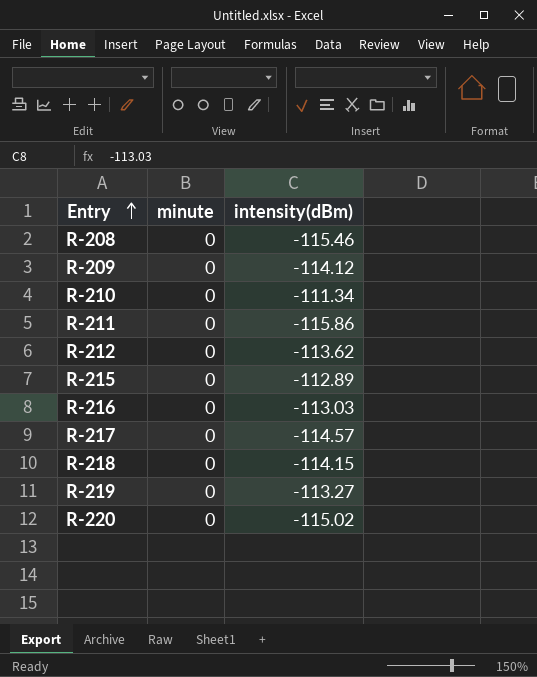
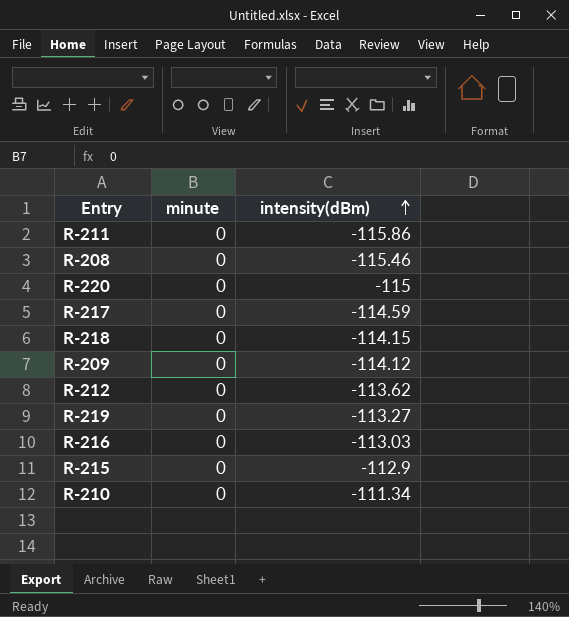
row order: Entry ascending -> intensity(dBm) ascending
R-220 | intensity(dBm): -115.02 -> -115
R-217 | intensity(dBm): -114.57 -> -114.59
R-215 | intensity(dBm): -112.89 -> -112.9

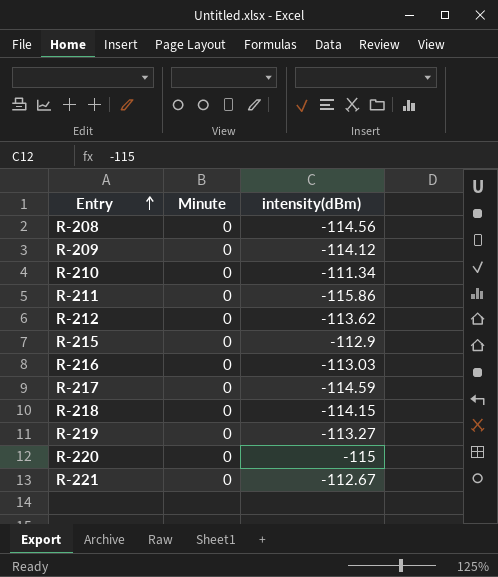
row order: intensity(dBm) ascending -> Entry ascending
column name: minute -> Minute
R-208 | intensity(dBm): -115.46 -> -114.56
row R-221: none -> 0 | -112.67

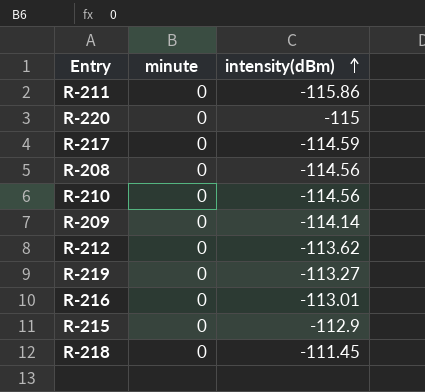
row order: Entry ascending -> intensity(dBm) ascending
column name: Minute -> minute
row R-221: 0 | -112.67 -> none
R-210 | intensity(dBm): -111.34 -> -114.56
R-209 | intensity(dBm): -114.12 -> -114.14
R-216 | intensity(dBm): -113.03 -> -113.01
R-218 | intensity(dBm): -114.15 -> -111.45

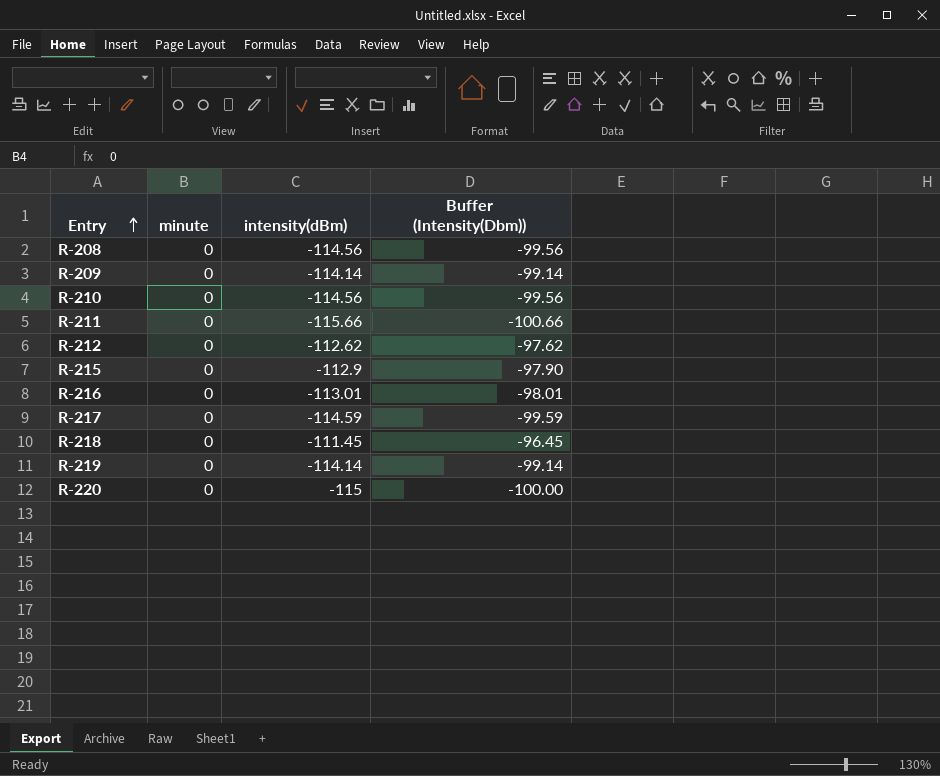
row order: intensity(dBm) ascending -> Entry ascending
column Buffer (Intensity(Dbm)) | formula: none -> [intensity(dBm)] + 15
R-211 | intensity(dBm): -115.86 -> -115.66
R-212 | intensity(dBm): -113.62 -> -112.62
R-219 | intensity(dBm): -113.27 -> -114.14

